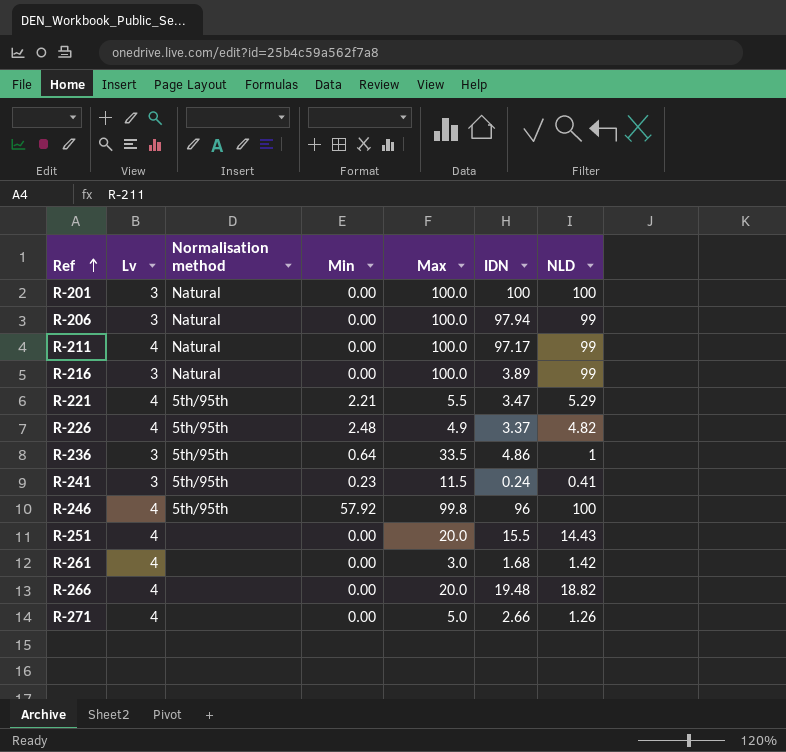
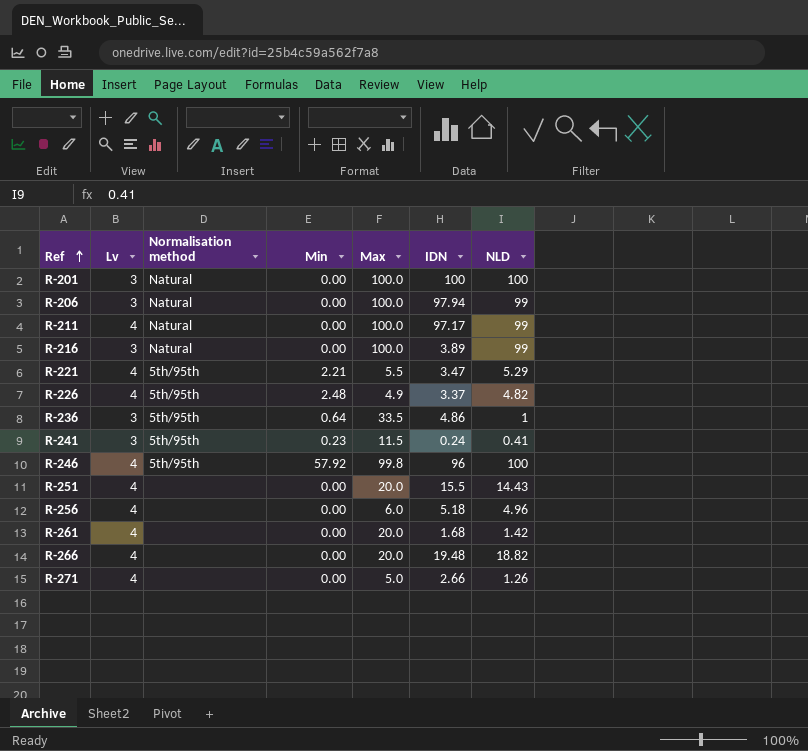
row R-256: none -> 4 | none | 0.00 | 6.0 | 5.18 | 4.96
R-261 | Max: 3.0 -> 20.0

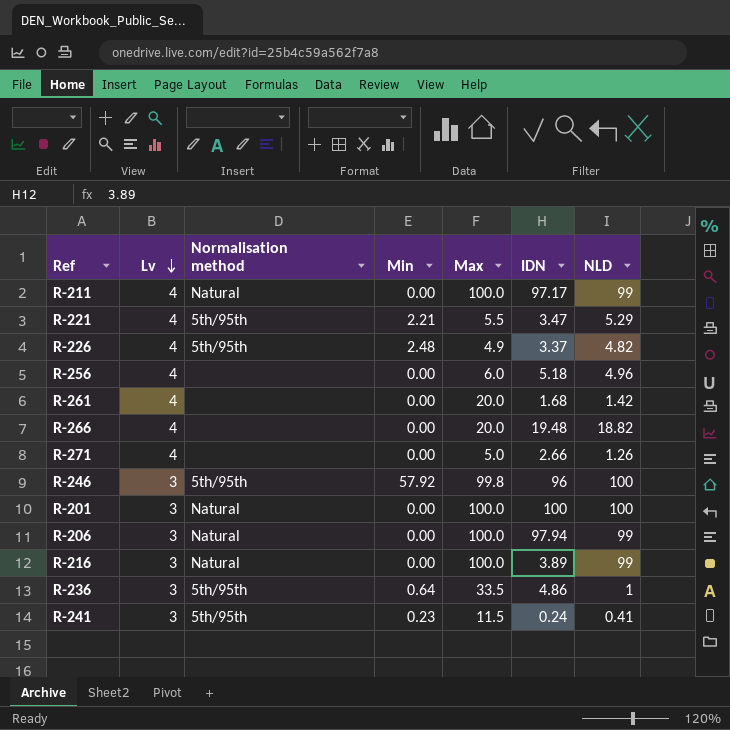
row order: Ref ascending -> Lv descending
row R-251: 4 | none | 0.00 | 20.0 | 15.5 | 14.43 -> none
R-246 | Lv: 4 -> 3

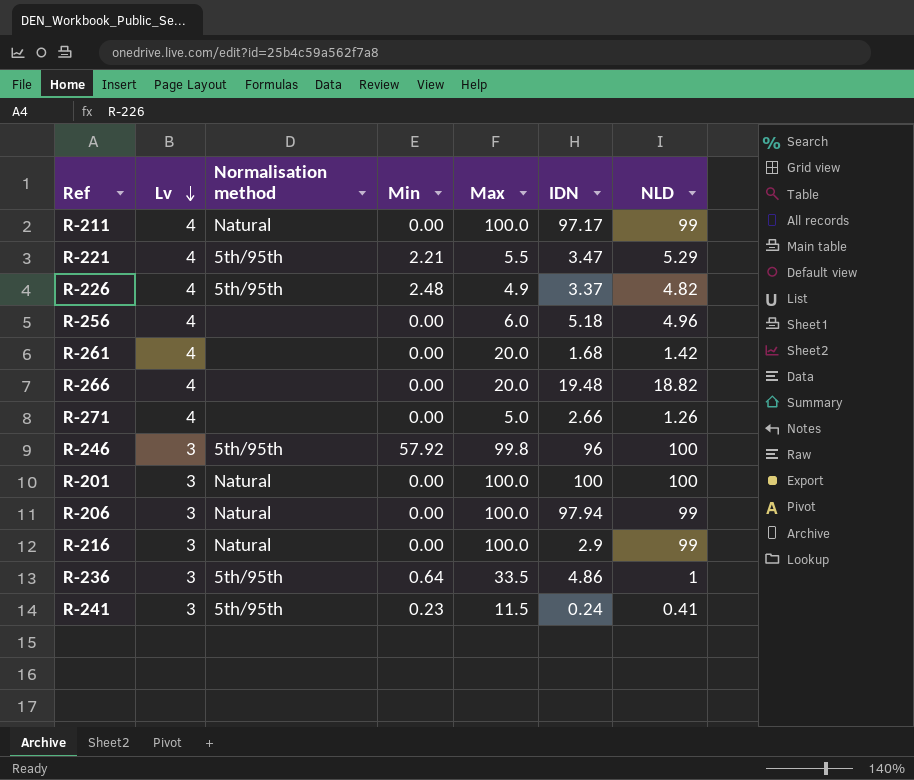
R-216 | IDN: 3.89 -> 2.9

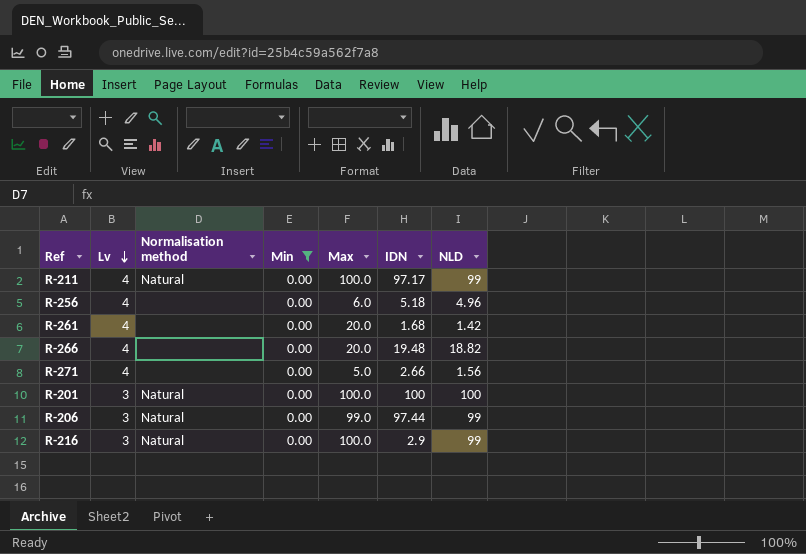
filter: none -> Min = 0.00
R-271 | NLD: 1.26 -> 1.56
R-206 | Max: 100.0 -> 99.0
R-206 | IDN: 97.94 -> 97.44

